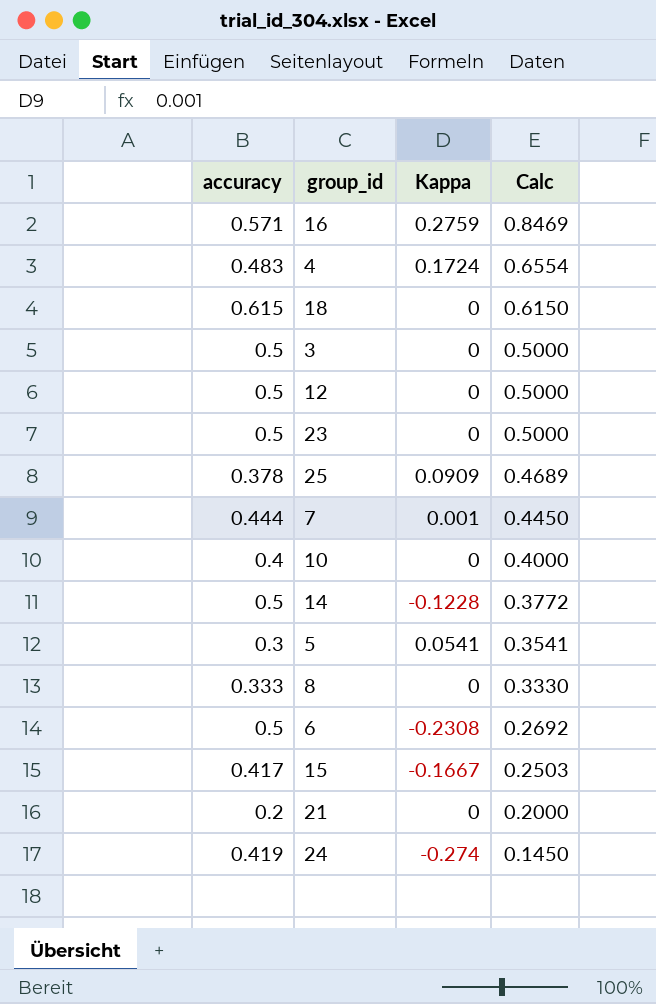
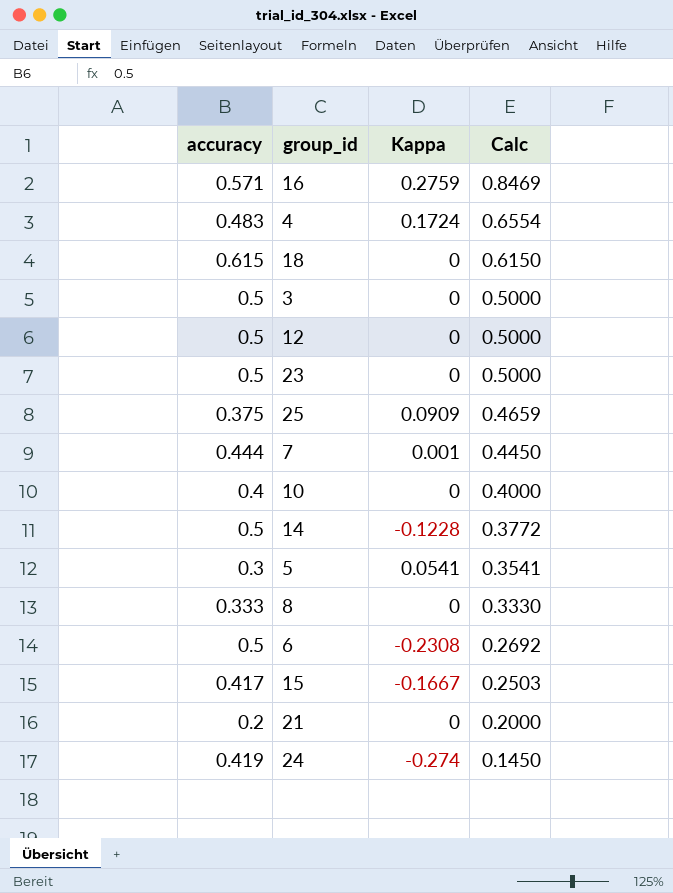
25 | accuracy: 0.378 -> 0.375
25 | Calc: 0.4689 -> 0.4659

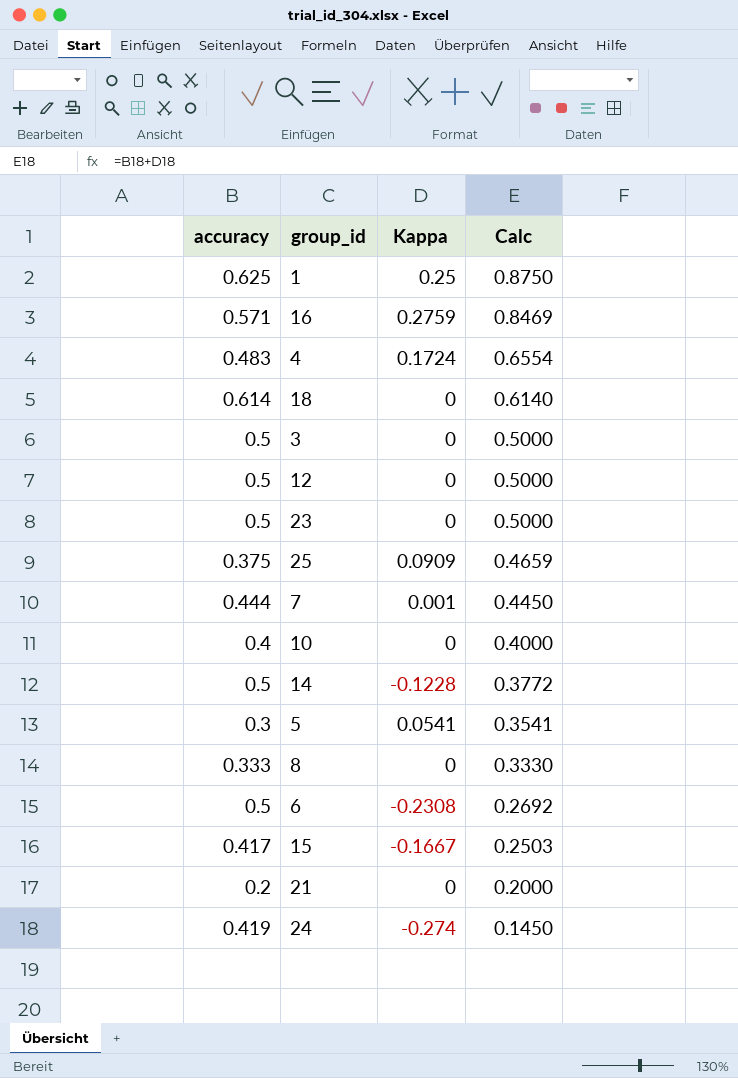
row 1: none -> 0.625 | 0.25 | 0.8750
18 | accuracy: 0.615 -> 0.614
18 | Calc: 0.6150 -> 0.6140

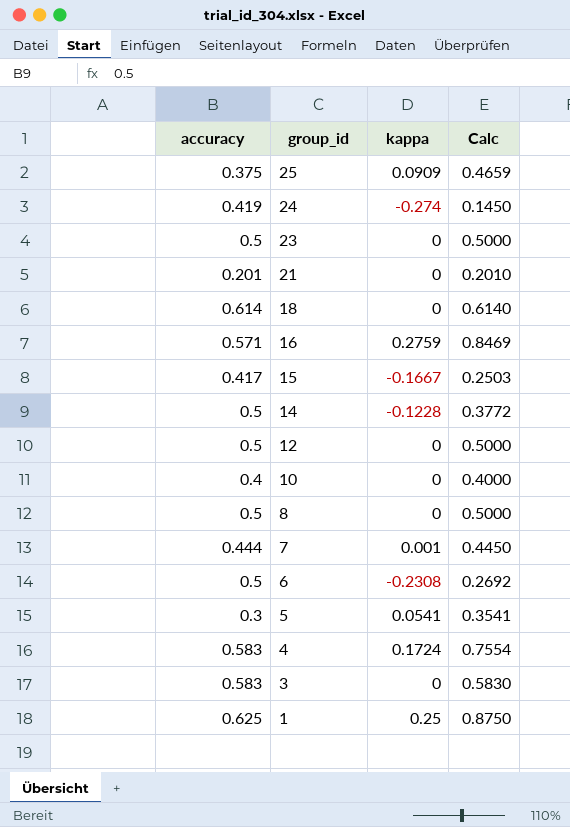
row order: Calc descending -> group_id descending
column name: Kappa -> kappa
21 | accuracy: 0.2 -> 0.201
21 | Calc: 0.2000 -> 0.2010
8 | accuracy: 0.333 -> 0.5
8 | Calc: 0.3330 -> 0.5000
4 | accuracy: 0.483 -> 0.583
4 | Calc: 0.6554 -> 0.7554
3 | accuracy: 0.5 -> 0.583
3 | Calc: 0.5000 -> 0.5830

